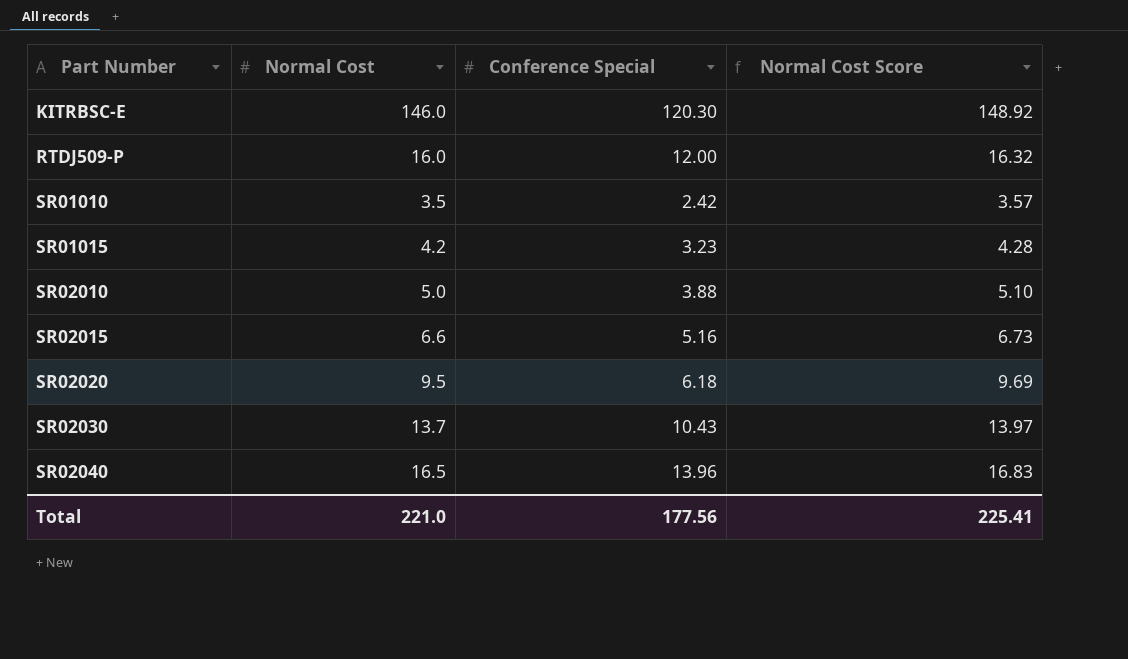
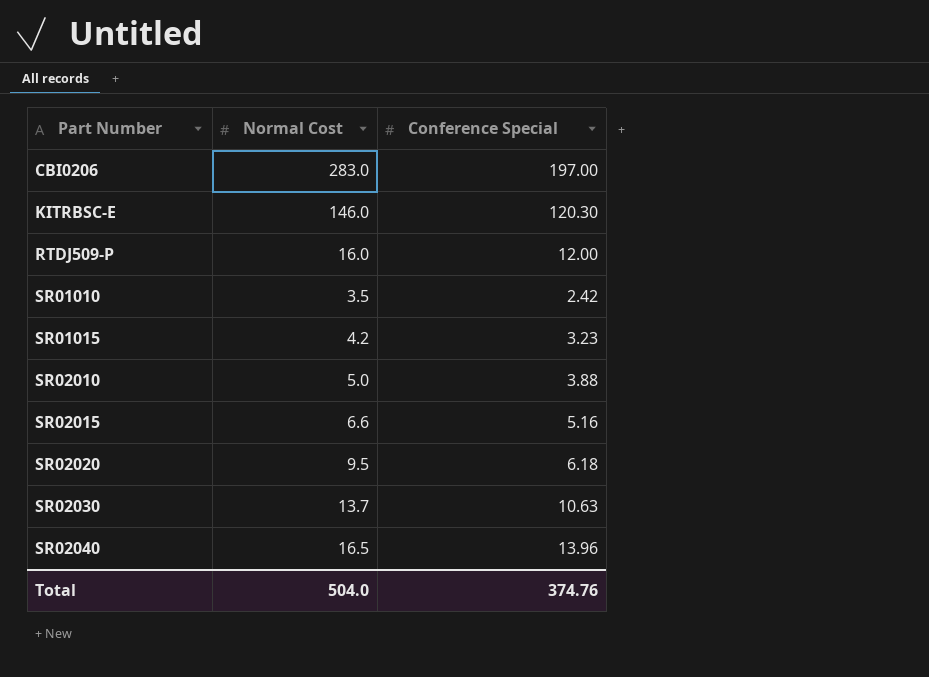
column Normal Cost Score | formula: [Normal Cost] * 1.02 -> none
row CBI0206: none -> 283.0 | 197.00
SR02030 | Conference Special: 10.43 -> 10.63
Total | Normal Cost: 221.0 -> 504.0
Total | Conference Special: 177.56 -> 374.76

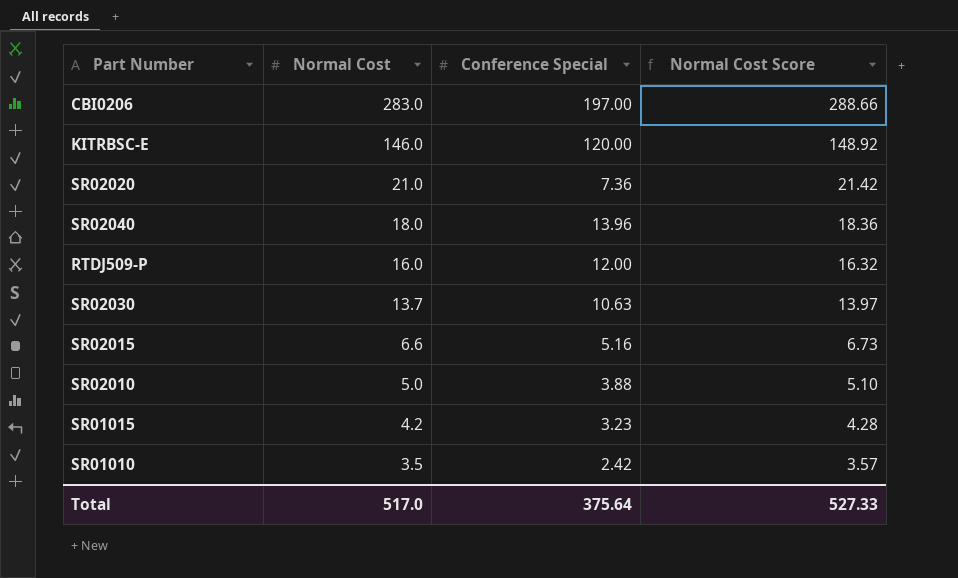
row order: Part Number ascending -> Normal Cost descending
column Normal Cost Score | formula: none -> [Normal Cost] * 1.02
KITRBSC-E | Conference Special: 120.30 -> 120.00
SR02020 | Normal Cost: 9.5 -> 21.0
SR02020 | Conference Special: 6.18 -> 7.36
SR02040 | Normal Cost: 16.5 -> 18.0
Total | Normal Cost: 504.0 -> 517.0
Total | Conference Special: 374.76 -> 375.64

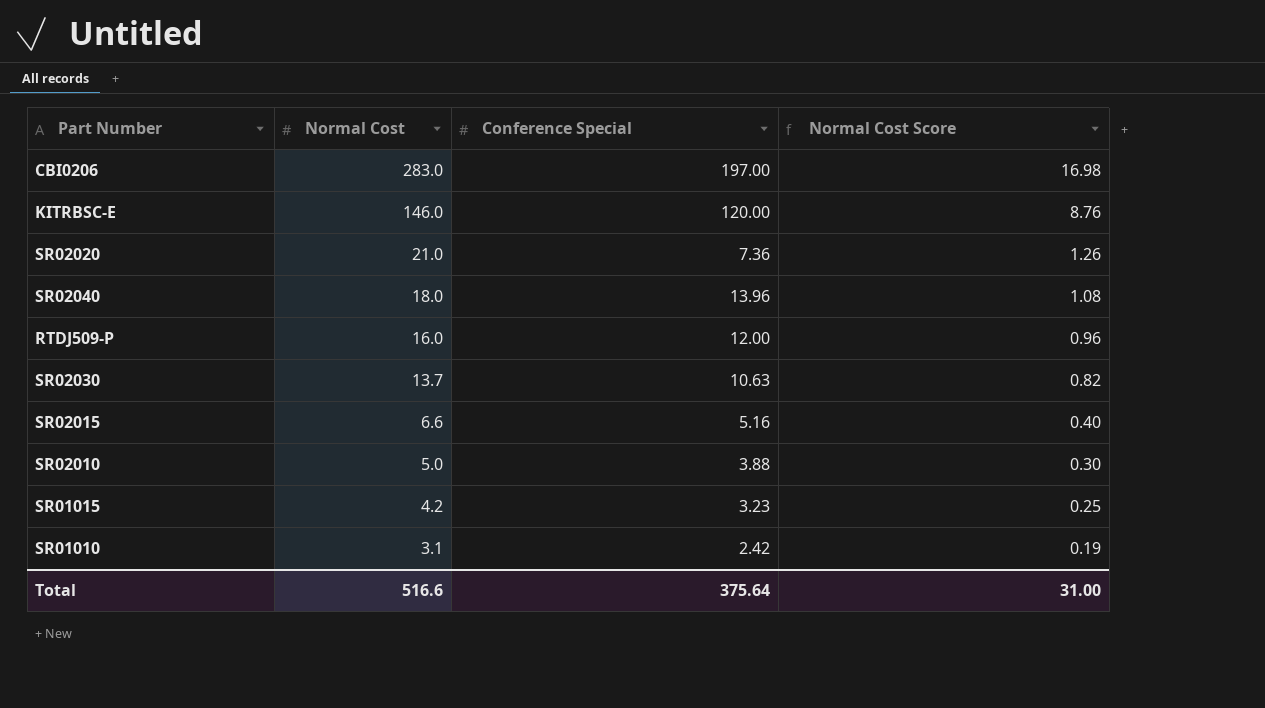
column Normal Cost Score | formula: [Normal Cost] * 1.02 -> [Normal Cost] * 0.06
SR01010 | Normal Cost: 3.5 -> 3.1
Total | Normal Cost: 517.0 -> 516.6
Total | Normal Cost Score: 527.33 -> 31.00

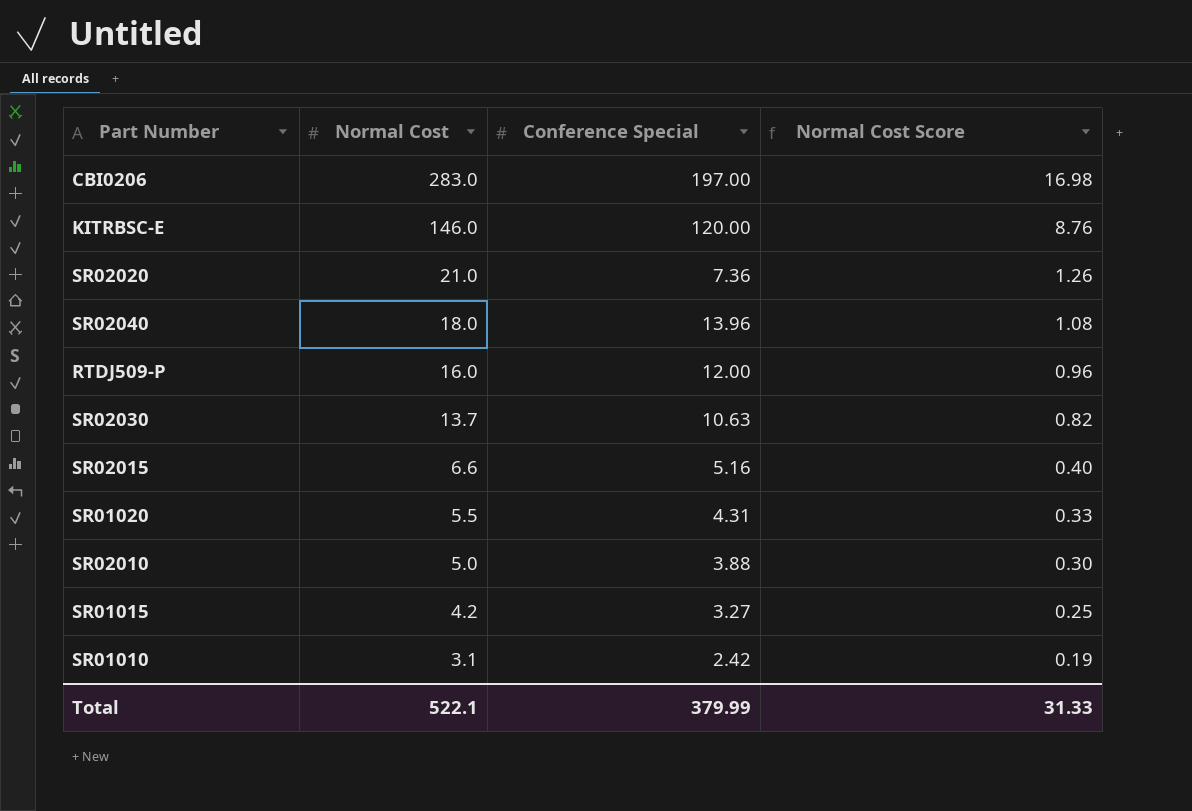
row SR01020: none -> 5.5 | 4.31 | 0.33
SR01015 | Conference Special: 3.23 -> 3.27
Total | Normal Cost: 516.6 -> 522.1
Total | Conference Special: 375.64 -> 379.99
Total | Normal Cost Score: 31.00 -> 31.33

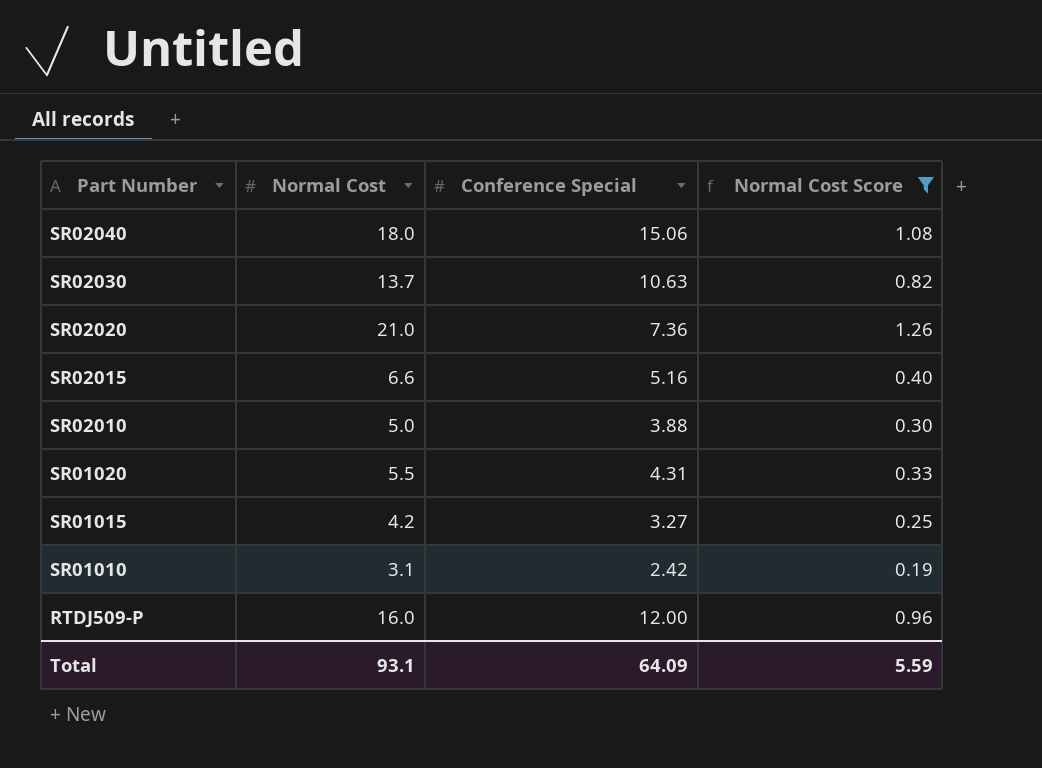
filter: none -> Normal Cost Score <= 1.26
row order: Normal Cost descending -> Part Number descending
SR02040 | Conference Special: 13.96 -> 15.06
Total | Normal Cost: 522.1 -> 93.1
Total | Conference Special: 379.99 -> 64.09
Total | Normal Cost Score: 31.33 -> 5.59

